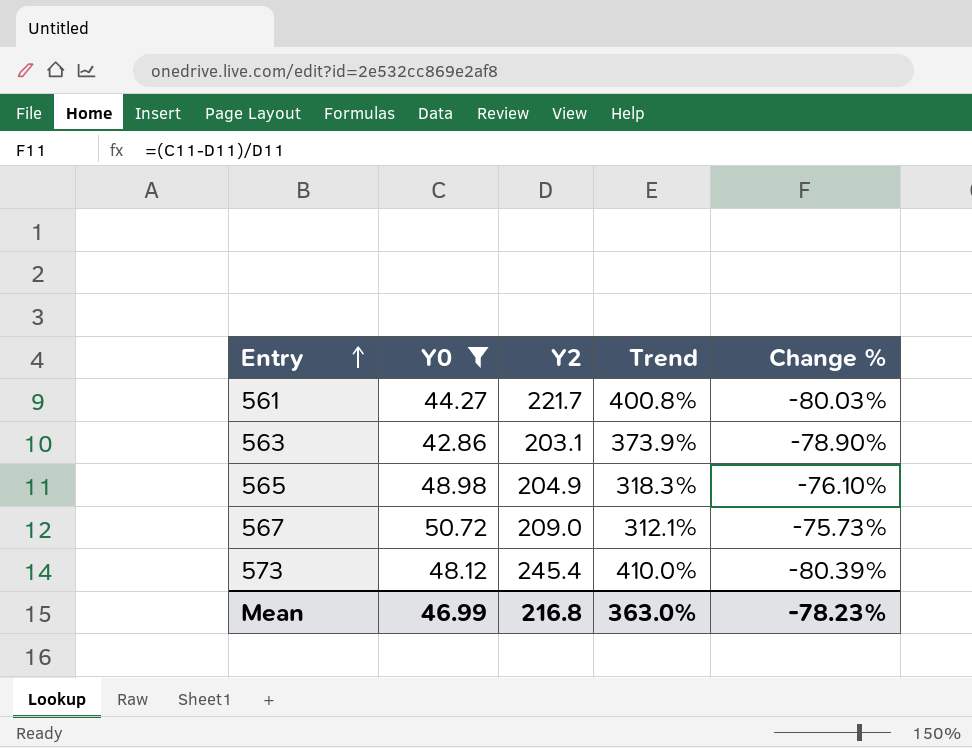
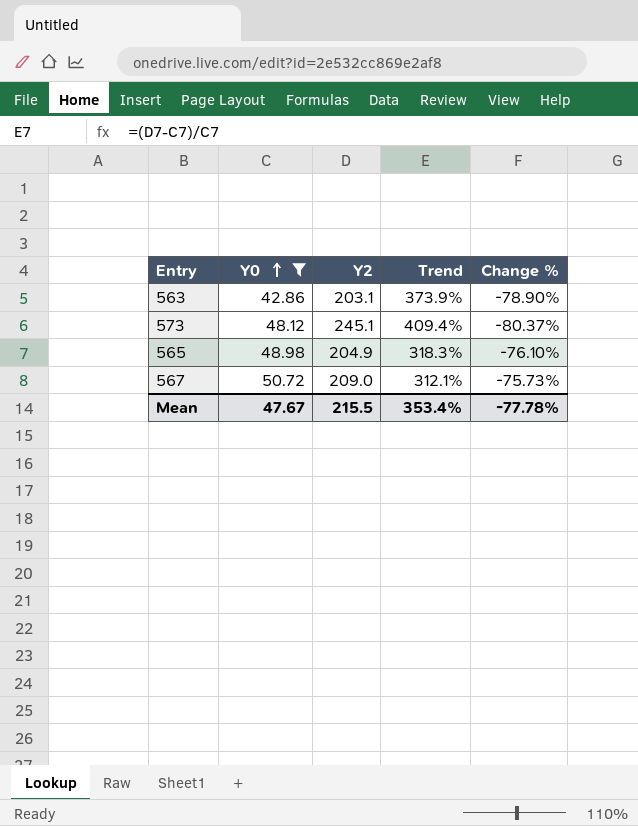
row order: Entry ascending -> Y0 ascending
row 561: 44.27 | 221.7 | 400.8% | -80.03% -> none
573 | Y2: 245.4 -> 245.1
573 | Trend: 410.0% -> 409.4%
573 | Change %: -80.39% -> -80.37%
Mean | Y0: 46.99 -> 47.67
Mean | Y2: 216.8 -> 215.5
Mean | Trend: 363.0% -> 353.4%
Mean | Change %: -78.23% -> -77.78%

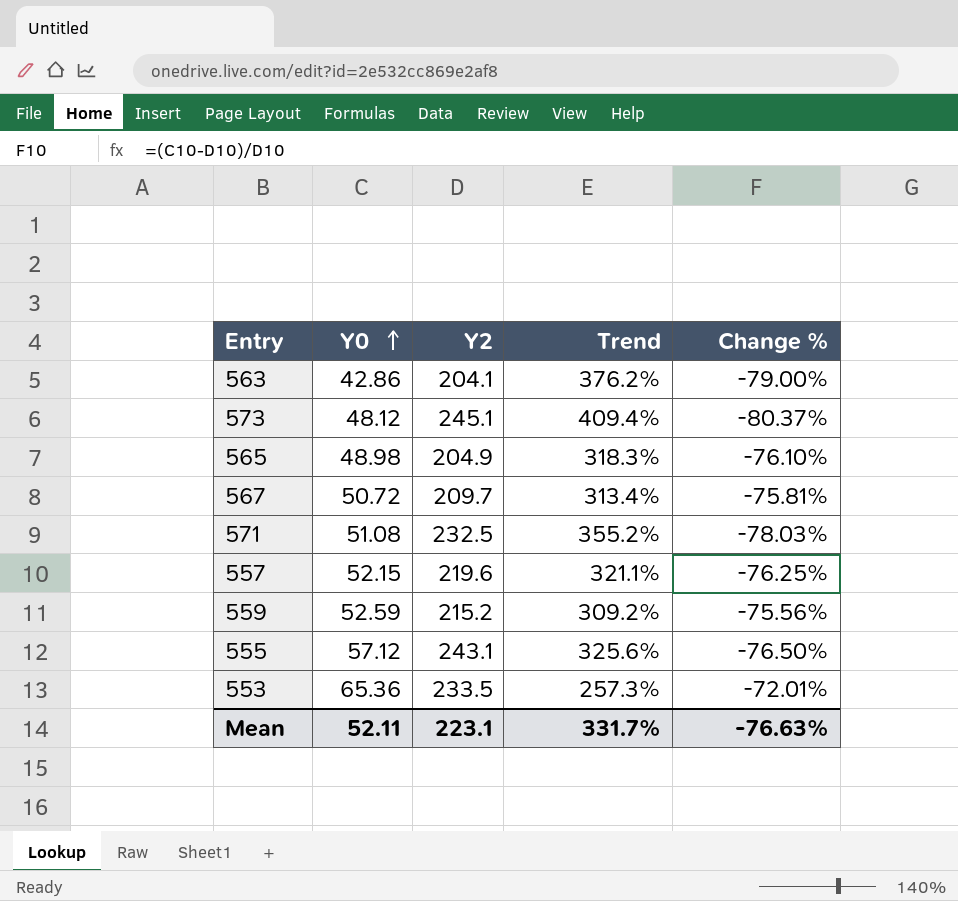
filter: Y0 <= 50.72 -> none
563 | Y2: 203.1 -> 204.1
563 | Trend: 373.9% -> 376.2%
563 | Change %: -78.90% -> -79.00%
567 | Y2: 209.0 -> 209.7
567 | Trend: 312.1% -> 313.4%
567 | Change %: -75.73% -> -75.81%
Mean | Y0: 47.67 -> 52.11
Mean | Y2: 215.5 -> 223.1
Mean | Trend: 353.4% -> 331.7%
Mean | Change %: -77.78% -> -76.63%

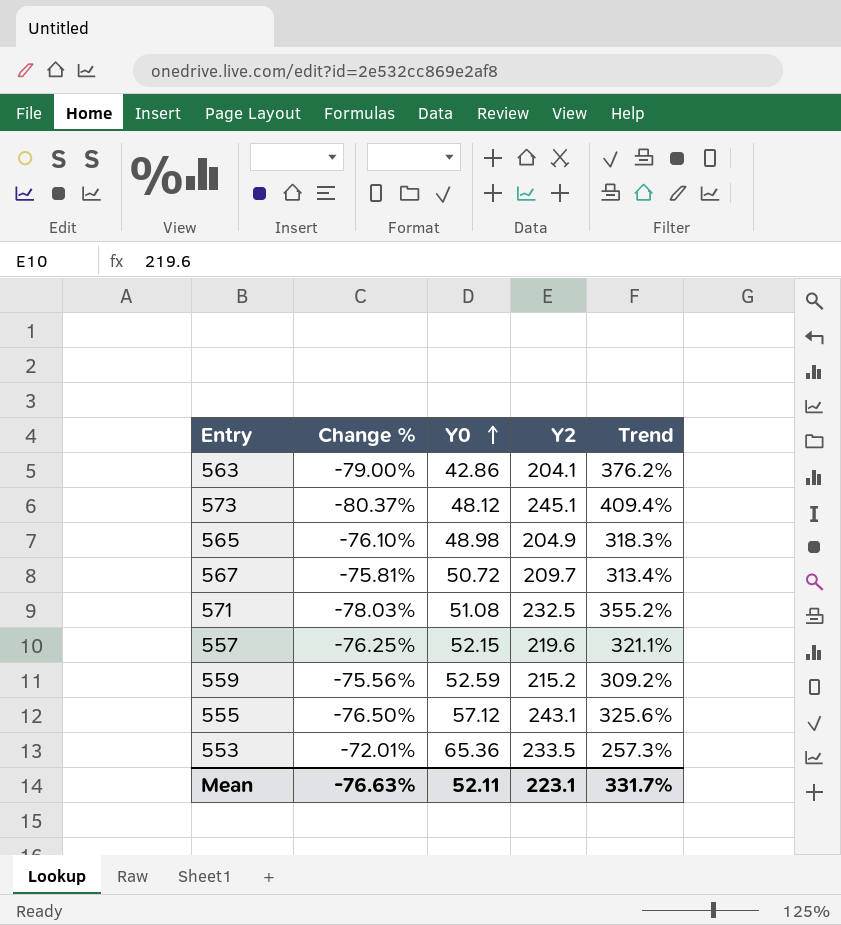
column Change % | position: 5 -> 2

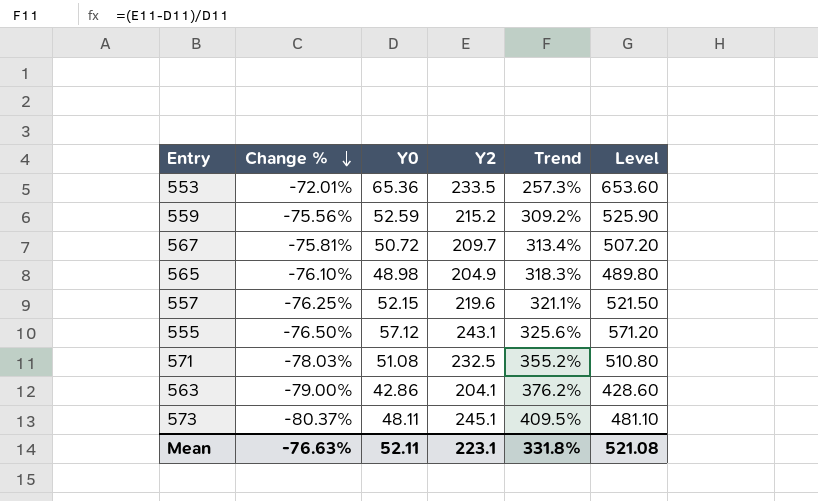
row order: Y0 ascending -> Change % descending
column Level | formula: none -> [Y0] * 10
573 | Y0: 48.12 -> 48.11
573 | Trend: 409.4% -> 409.5%
Mean | Trend: 331.7% -> 331.8%

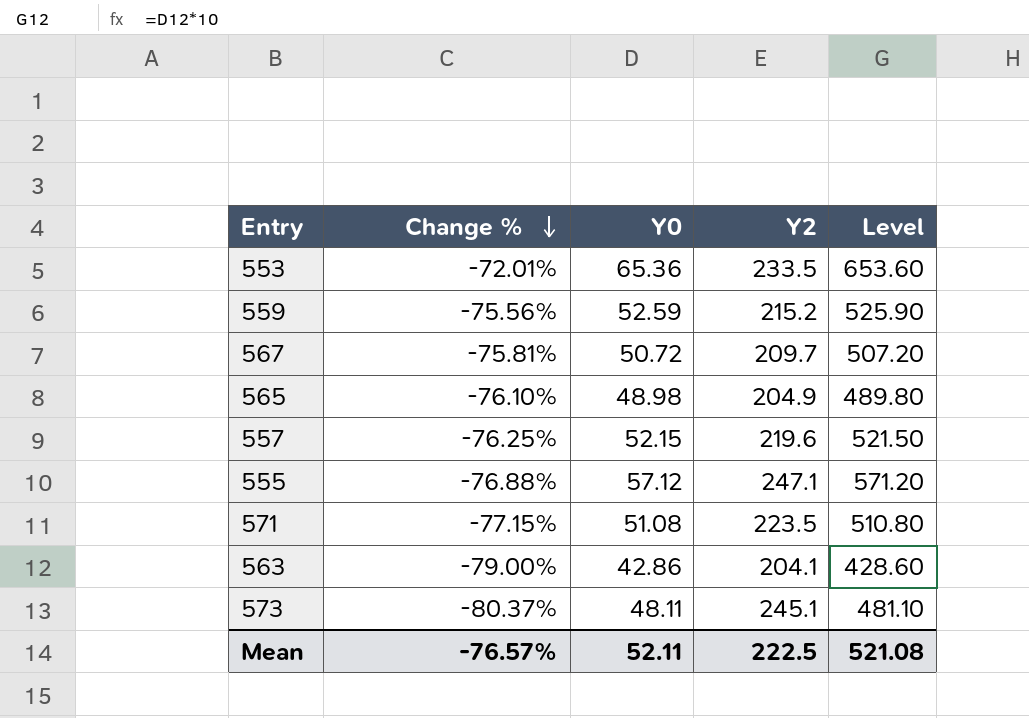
column Trend | formula: ([Y2] - [Y0]) / [Y0] -> none
555 | Change %: -76.50% -> -76.88%
555 | Y2: 243.1 -> 247.1
571 | Change %: -78.03% -> -77.15%
571 | Y2: 232.5 -> 223.5
Mean | Change %: -76.63% -> -76.57%
Mean | Y2: 223.1 -> 222.5

